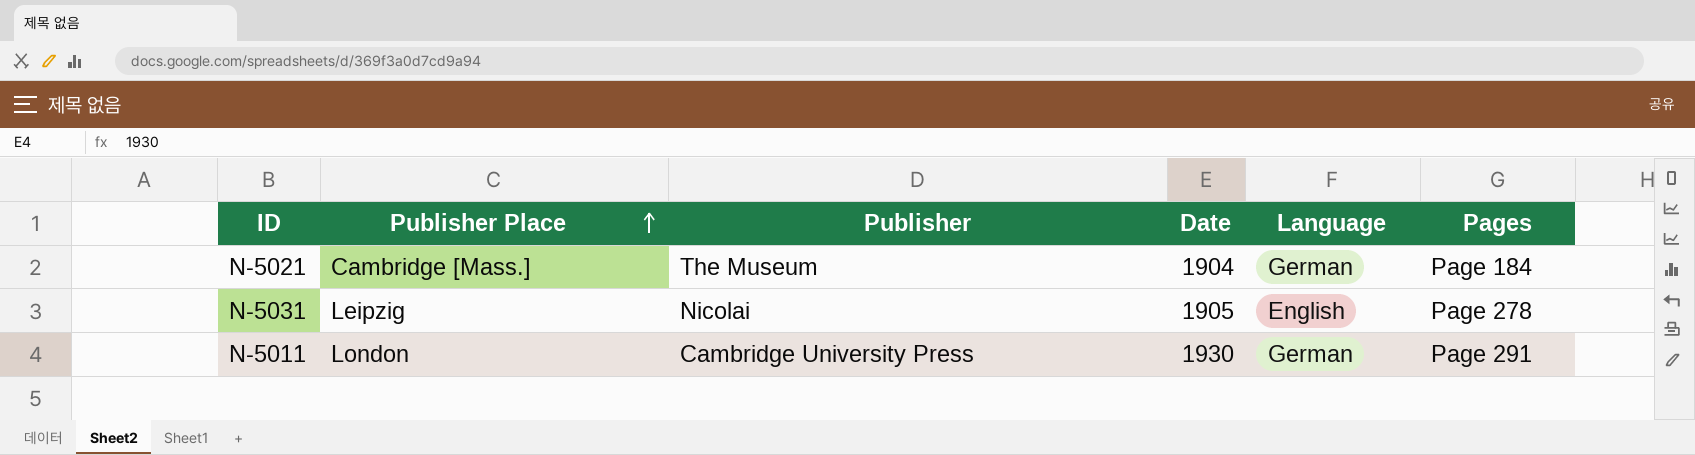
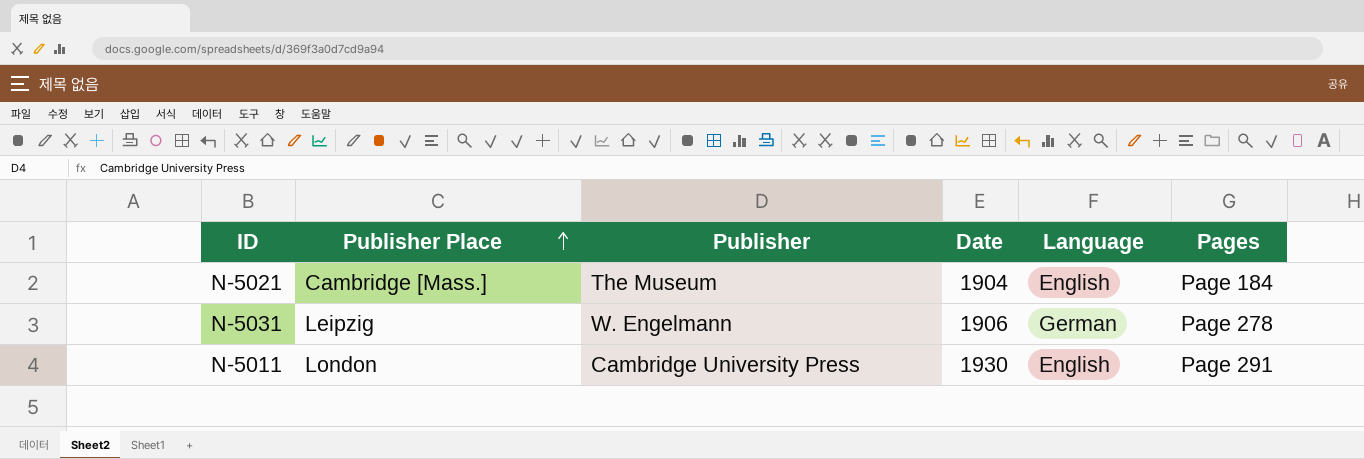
N-5021 | Language: German -> English
N-5031 | Publisher: Nicolai -> W. Engelmann
N-5031 | Date: 1905 -> 1906
N-5031 | Language: English -> German
N-5011 | Language: German -> English

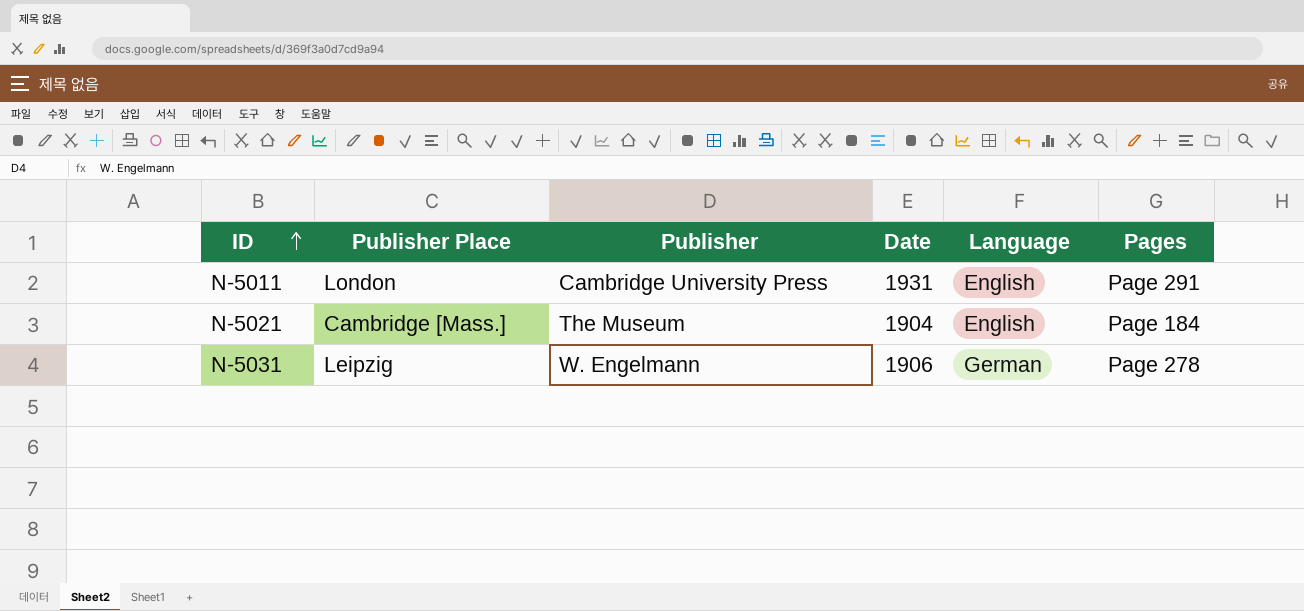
row order: Publisher Place ascending -> ID ascending
N-5011 | Date: 1930 -> 1931

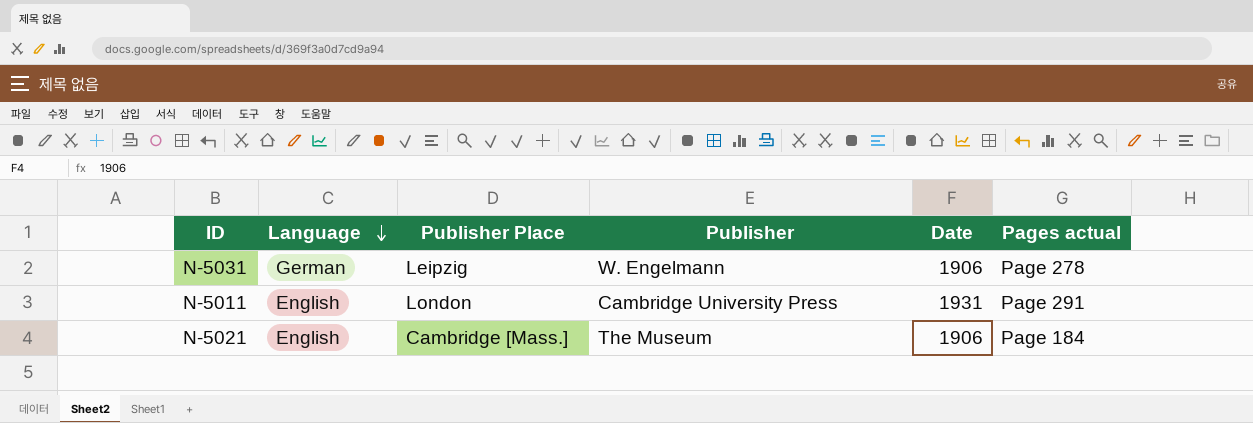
row order: ID ascending -> Language descending
column Language | position: 5 -> 2
column name: Pages -> Pages actual
N-5021 | Date: 1904 -> 1906

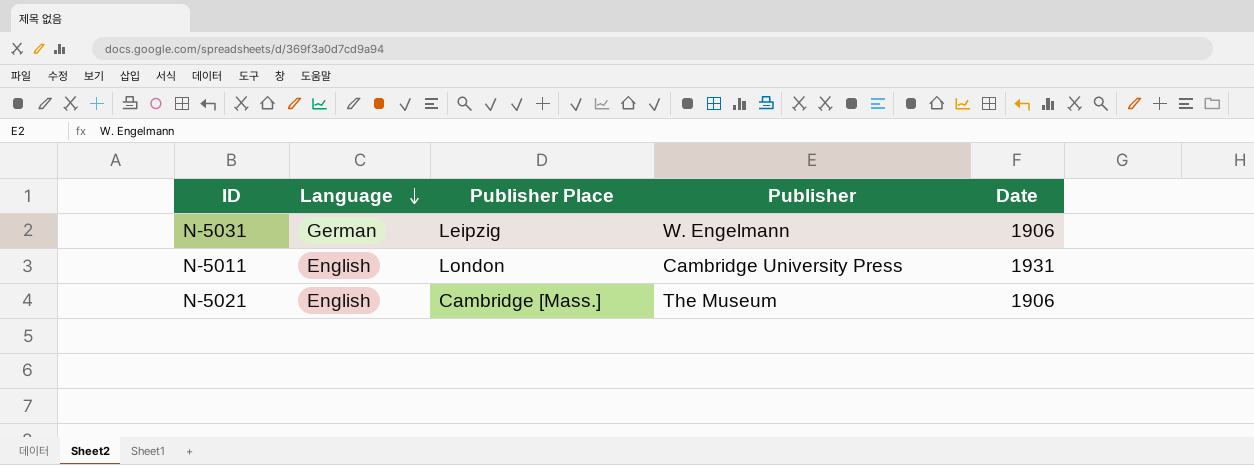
column Pages actual | position: 6 -> none

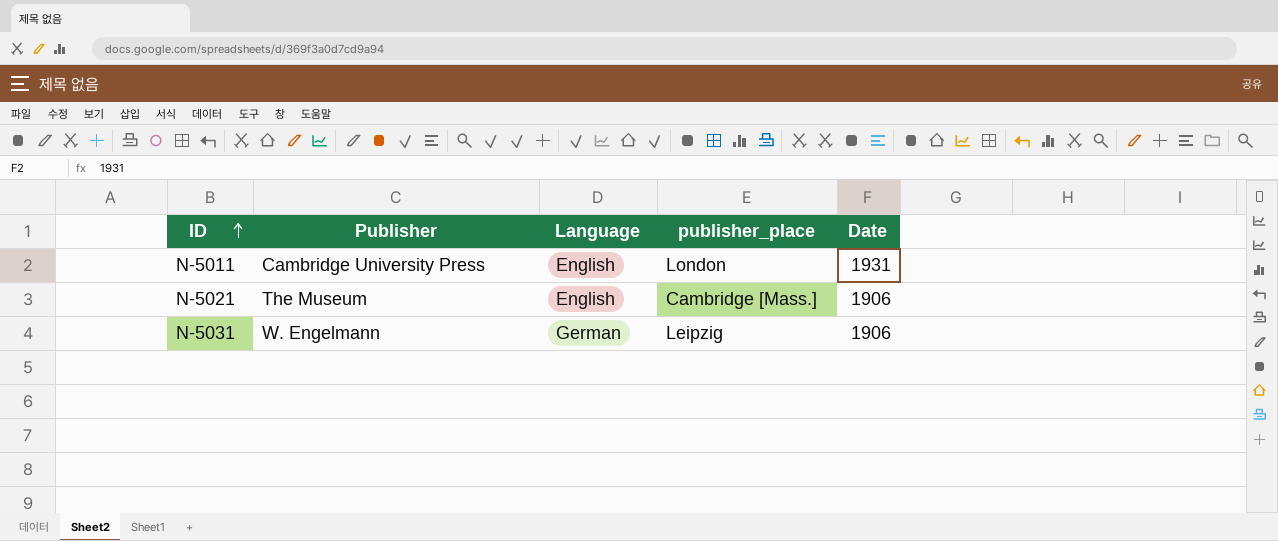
row order: Language descending -> ID ascending
column Publisher | position: 4 -> 2
column name: Publisher Place -> publisher_place

